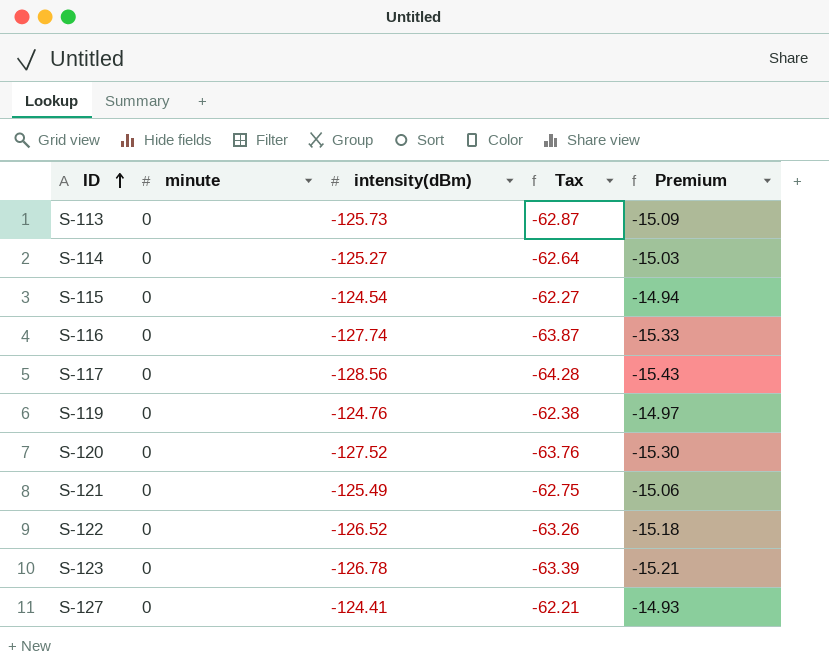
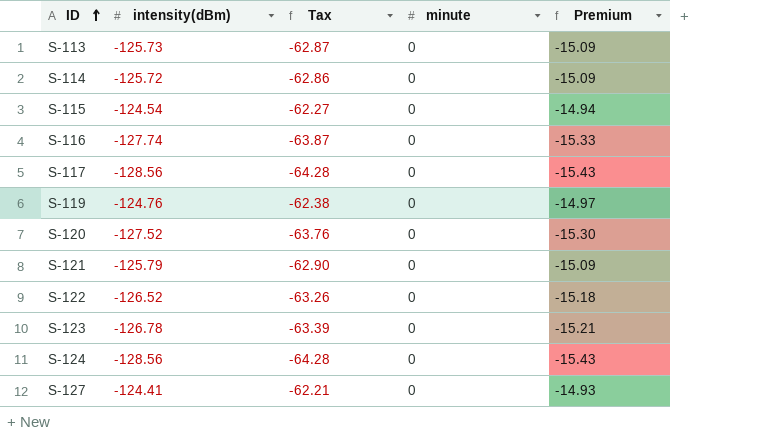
column minute | position: 2 -> 4
S-114 | intensity(dBm): -125.27 -> -125.72
S-114 | Tax: -62.64 -> -62.86
S-114 | Premium: -15.03 -> -15.09
S-121 | intensity(dBm): -125.49 -> -125.79
S-121 | Tax: -62.75 -> -62.90
S-121 | Premium: -15.06 -> -15.09
row S-124: none -> -128.56 | -64.28 | 0 | -15.43

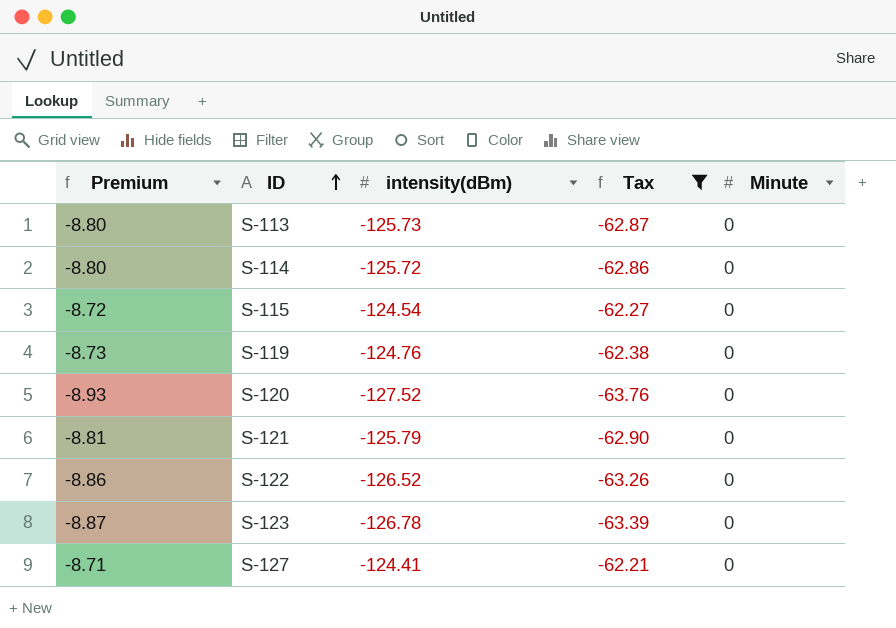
filter: none -> Tax >= -63.76
column Premium | formula: [intensity(dBm)] * 0.12 -> [intensity(dBm)] * 0.07
column Premium | position: 5 -> 1
column name: minute -> Minute

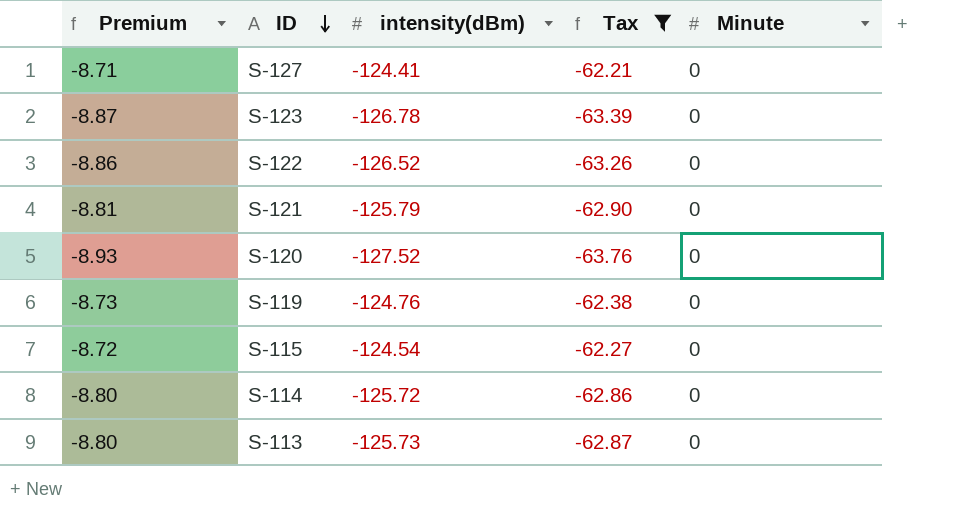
row order: ID ascending -> ID descending

